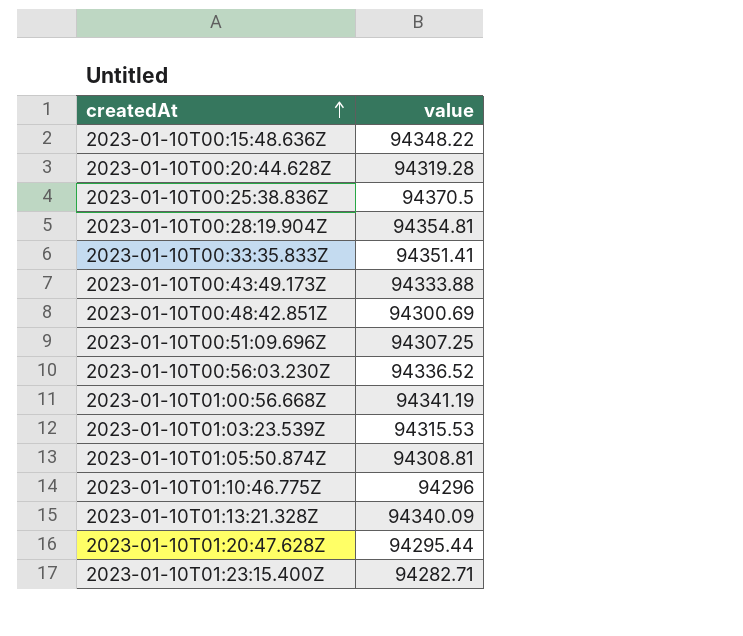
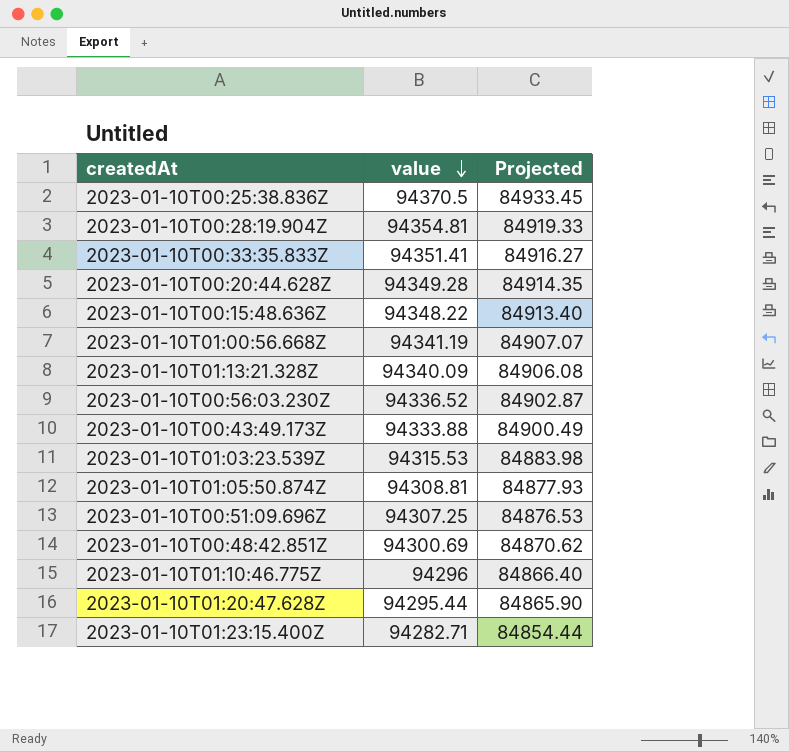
row order: createdAt ascending -> value descending
column Projected | formula: none -> [value] * 0.9
2023-01-10T00:20:44.628Z | value: 94319.28 -> 94349.28

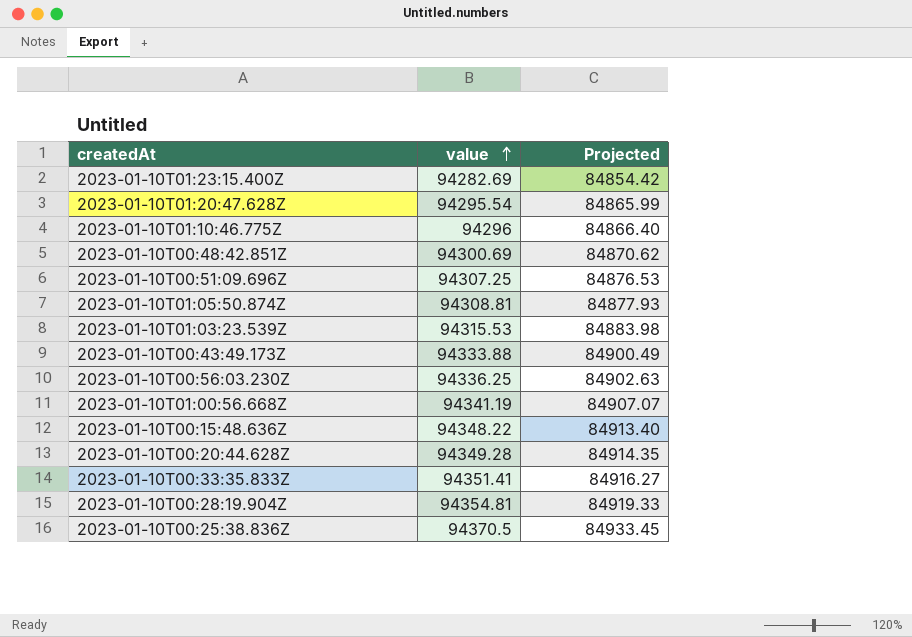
row order: value descending -> value ascending
row 2023-01-10T01:13:21.328Z: 94340.09 | 84906.08 -> none
2023-01-10T01:23:15.400Z | value: 94282.71 -> 94282.69
2023-01-10T01:23:15.400Z | Projected: 84854.44 -> 84854.42
2023-01-10T01:20:47.628Z | value: 94295.44 -> 94295.54
2023-01-10T01:20:47.628Z | Projected: 84865.90 -> 84865.99
2023-01-10T00:56:03.230Z | value: 94336.52 -> 94336.25
2023-01-10T00:56:03.230Z | Projected: 84902.87 -> 84902.63

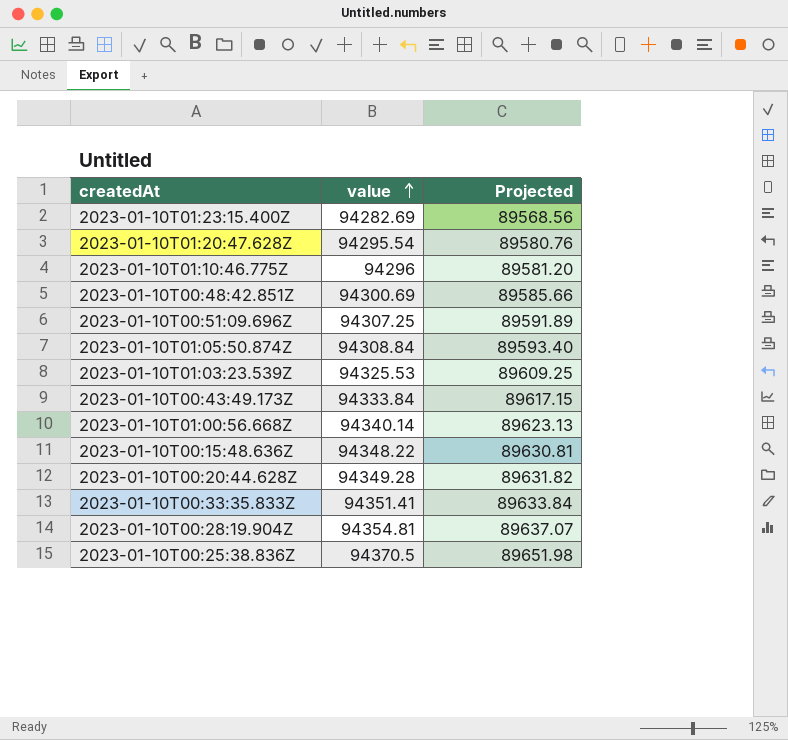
column Projected | formula: [value] * 0.9 -> [value] * 0.95
row 2023-01-10T00:56:03.230Z: 94336.25 | 84902.63 -> none
2023-01-10T01:05:50.874Z | value: 94308.81 -> 94308.84
2023-01-10T01:03:23.539Z | value: 94315.53 -> 94325.53
2023-01-10T00:43:49.173Z | value: 94333.88 -> 94333.84
2023-01-10T01:00:56.668Z | value: 94341.19 -> 94340.14

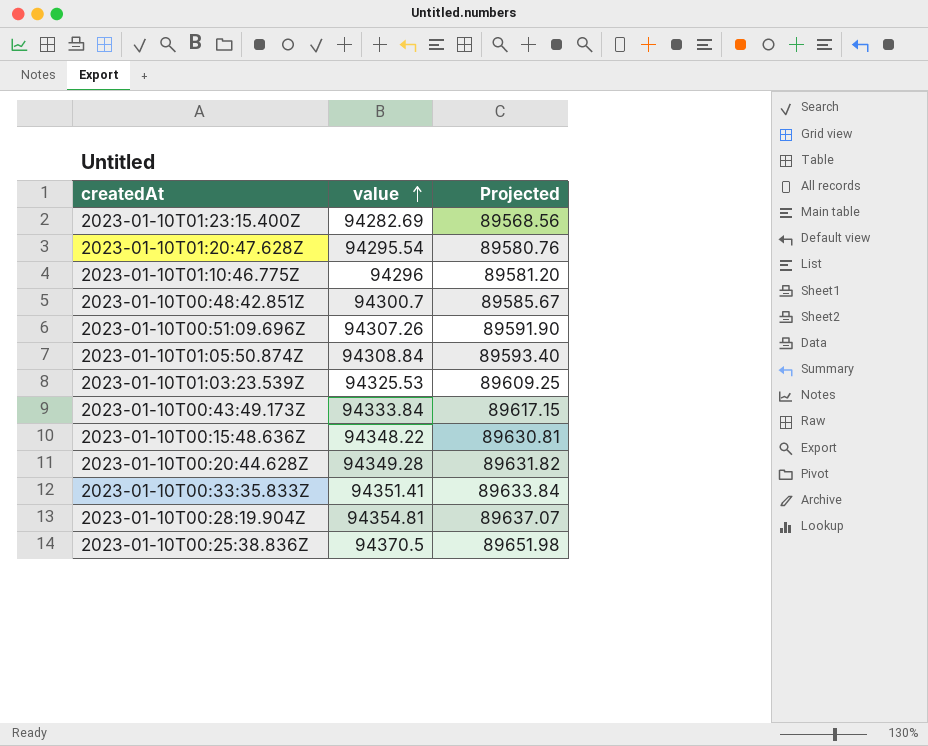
row 2023-01-10T01:00:56.668Z: 94340.14 | 89623.13 -> none
2023-01-10T00:48:42.851Z | value: 94300.69 -> 94300.7
2023-01-10T00:48:42.851Z | Projected: 89585.66 -> 89585.67
2023-01-10T00:51:09.696Z | value: 94307.25 -> 94307.26
2023-01-10T00:51:09.696Z | Projected: 89591.89 -> 89591.90

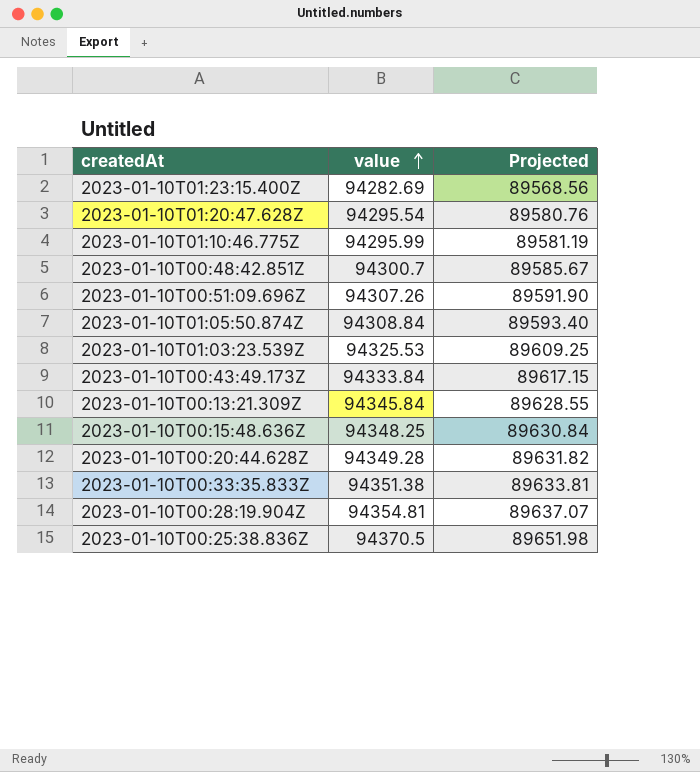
2023-01-10T01:10:46.775Z | value: 94296 -> 94295.99
2023-01-10T01:10:46.775Z | Projected: 89581.20 -> 89581.19
row 2023-01-10T00:13:21.309Z: none -> 94345.84 | 89628.55
2023-01-10T00:15:48.636Z | value: 94348.22 -> 94348.25
2023-01-10T00:15:48.636Z | Projected: 89630.81 -> 89630.84
2023-01-10T00:33:35.833Z | value: 94351.41 -> 94351.38
2023-01-10T00:33:35.833Z | Projected: 89633.84 -> 89633.81

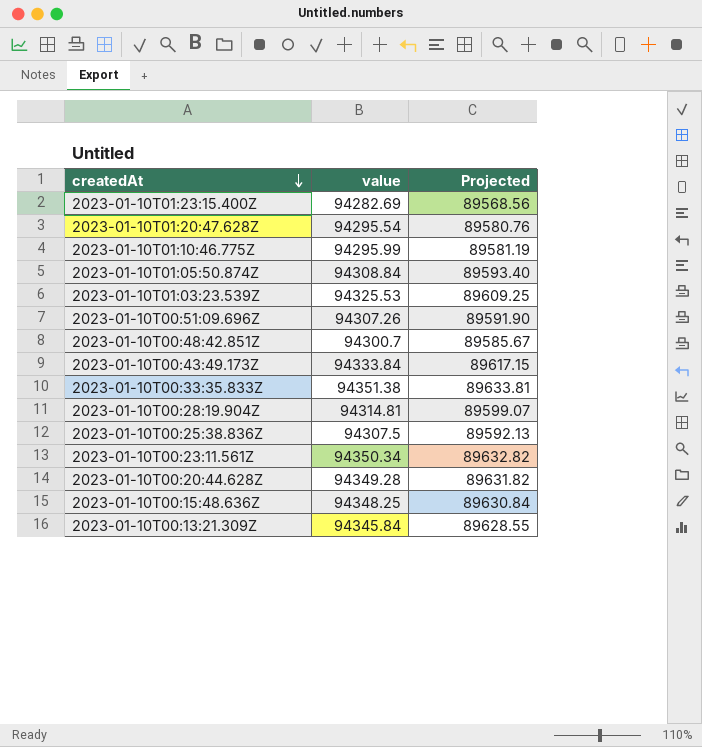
row order: value ascending -> createdAt descending
2023-01-10T00:28:19.904Z | value: 94354.81 -> 94314.81
2023-01-10T00:28:19.904Z | Projected: 89637.07 -> 89599.07
2023-01-10T00:25:38.836Z | value: 94370.5 -> 94307.5
2023-01-10T00:25:38.836Z | Projected: 89651.98 -> 89592.13
row 2023-01-10T00:23:11.561Z: none -> 94350.34 | 89632.82

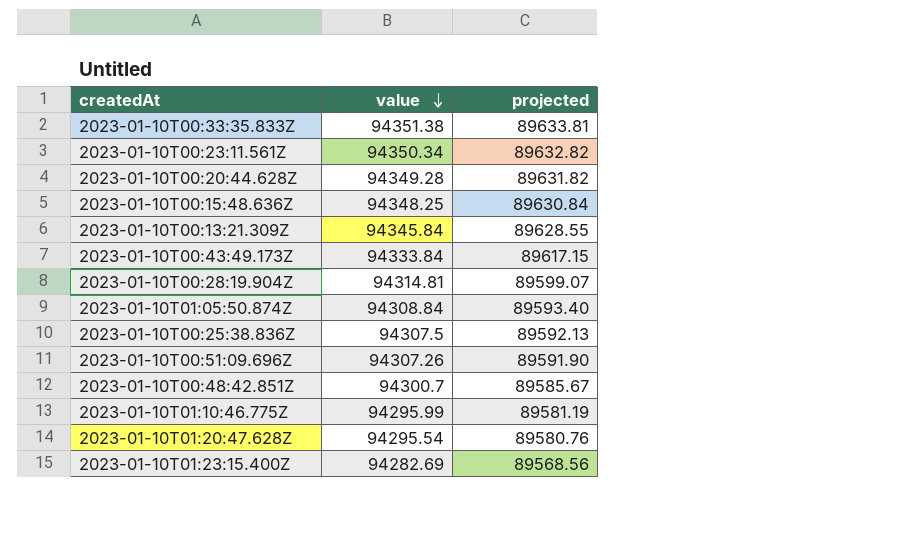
row order: createdAt descending -> value descending
column name: Projected -> projected
row 2023-01-10T01:03:23.539Z: 94325.53 | 89609.25 -> none

